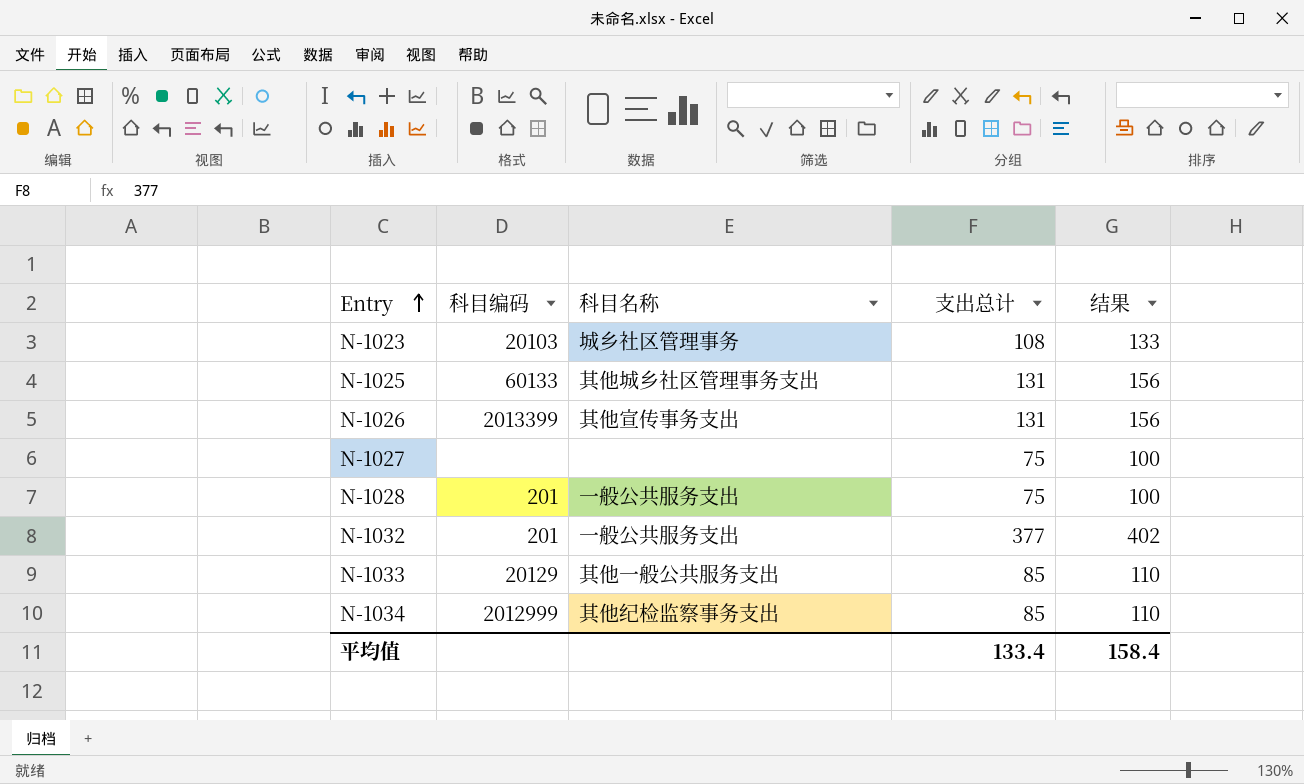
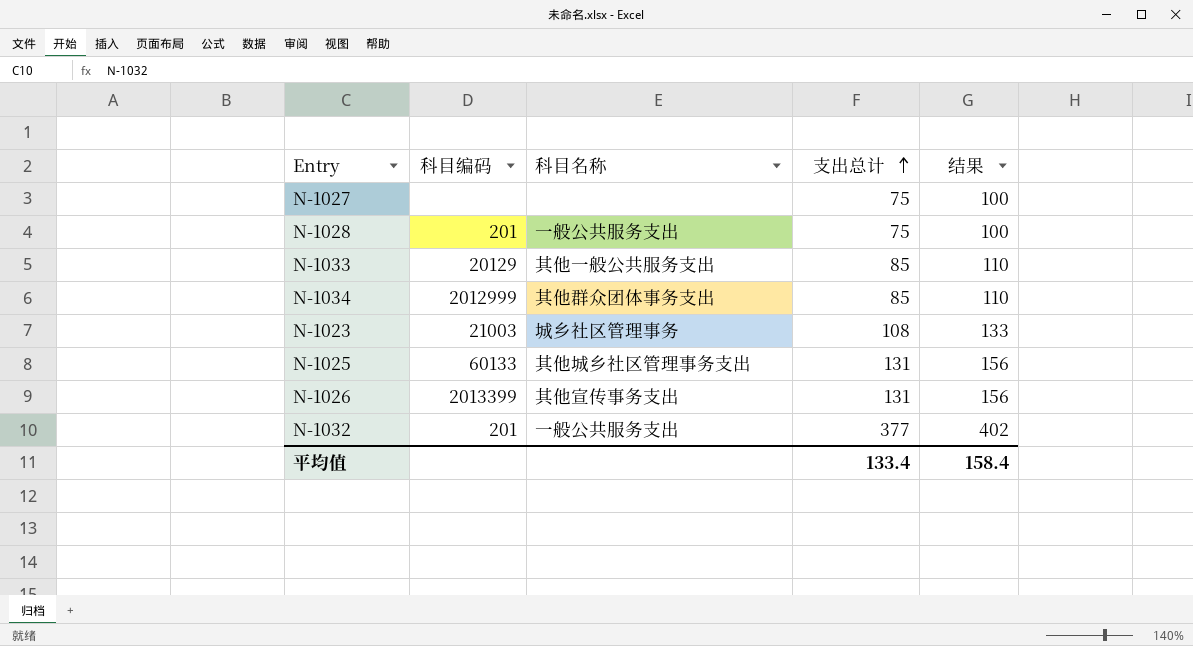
row order: Entry ascending -> 支出总计 ascending
N-1034 | 科目名称: 其他纪检监察事务支出 -> 其他群众团体事务支出
N-1023 | 科目编码: 20103 -> 21003

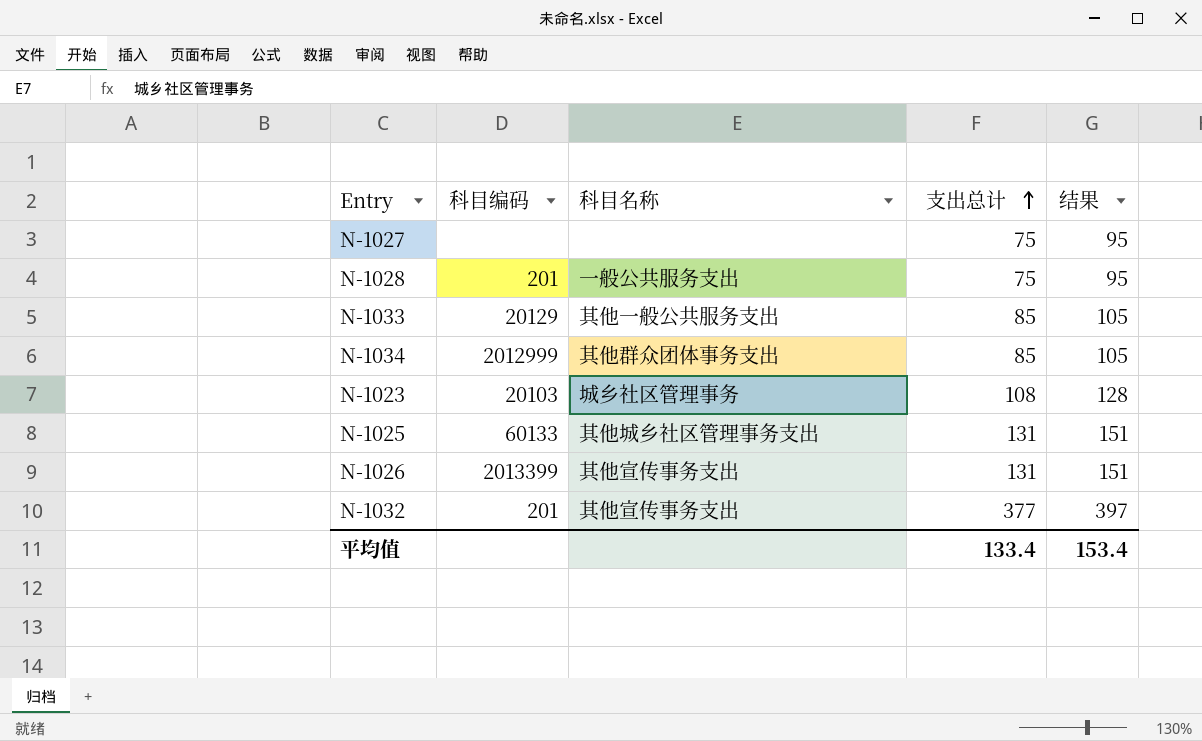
column 结果 | formula: [支出总计] + 25 -> [支出总计] + 20
N-1023 | 科目编码: 21003 -> 20103
N-1032 | 科目名称: 一般公共服务支出 -> 其他宣传事务支出
平均值 | 结果: 158.4 -> 153.4

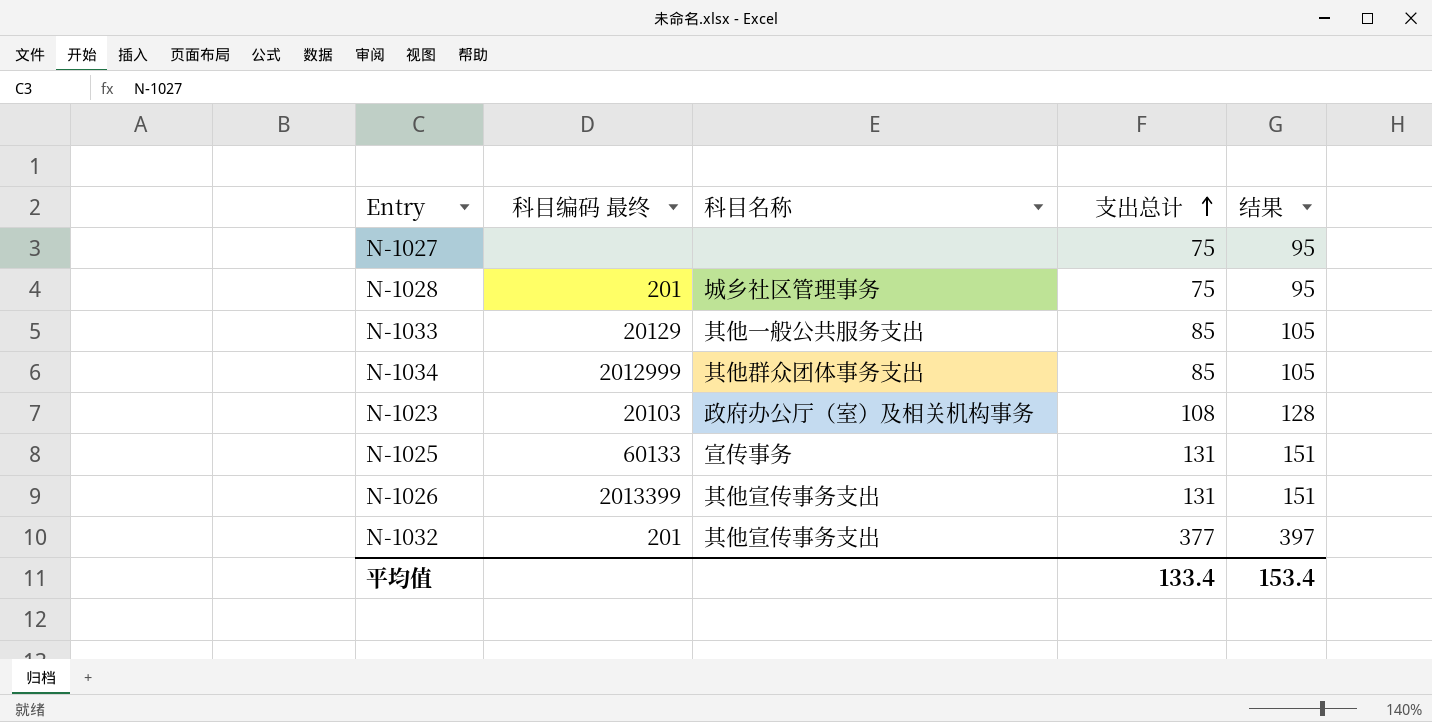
column name: 科目编码 -> 科目编码 最终
N-1028 | 科目名称: 一般公共服务支出 -> 城乡社区管理事务
N-1023 | 科目名称: 城乡社区管理事务 -> 政府办公厅（室）及相关机构事务
N-1025 | 科目名称: 其他城乡社区管理事务支出 -> 宣传事务

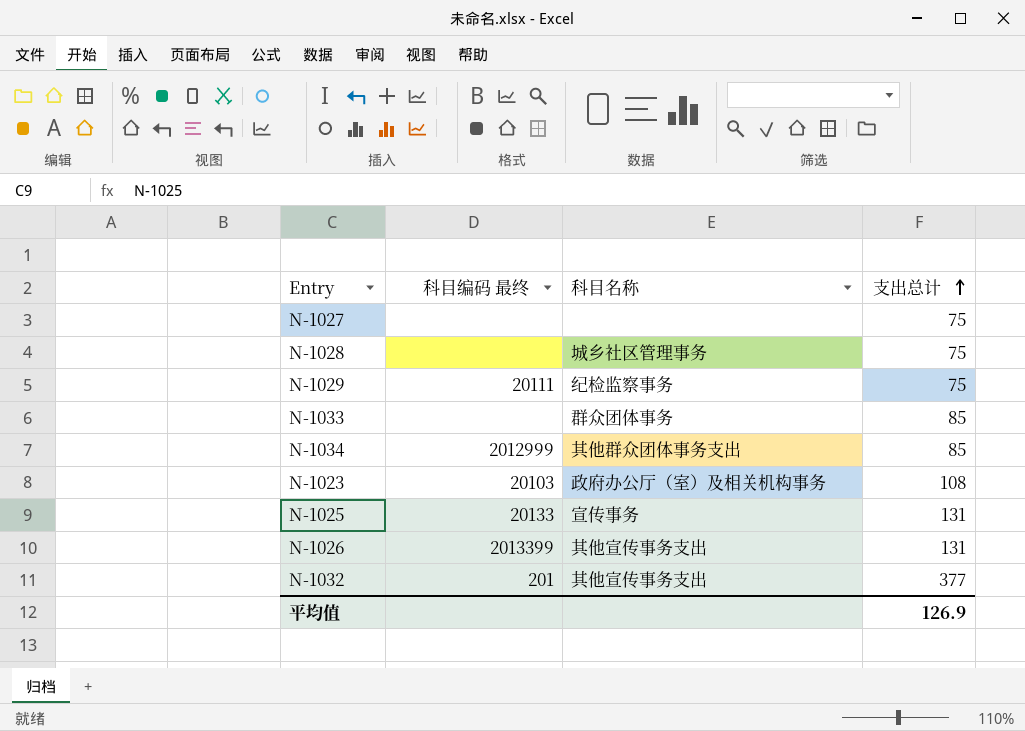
column 结果 | formula: [支出总计] + 20 -> none
N-1028 | 科目编码 最终: 201 -> none
row N-1029: none -> 20111 | 纪检监察事务 | 75
N-1033 | 科目编码 最终: 20129 -> none
N-1033 | 科目名称: 其他一般公共服务支出 -> 群众团体事务
N-1025 | 科目编码 最终: 60133 -> 20133
平均值 | 支出总计: 133.4 -> 126.9

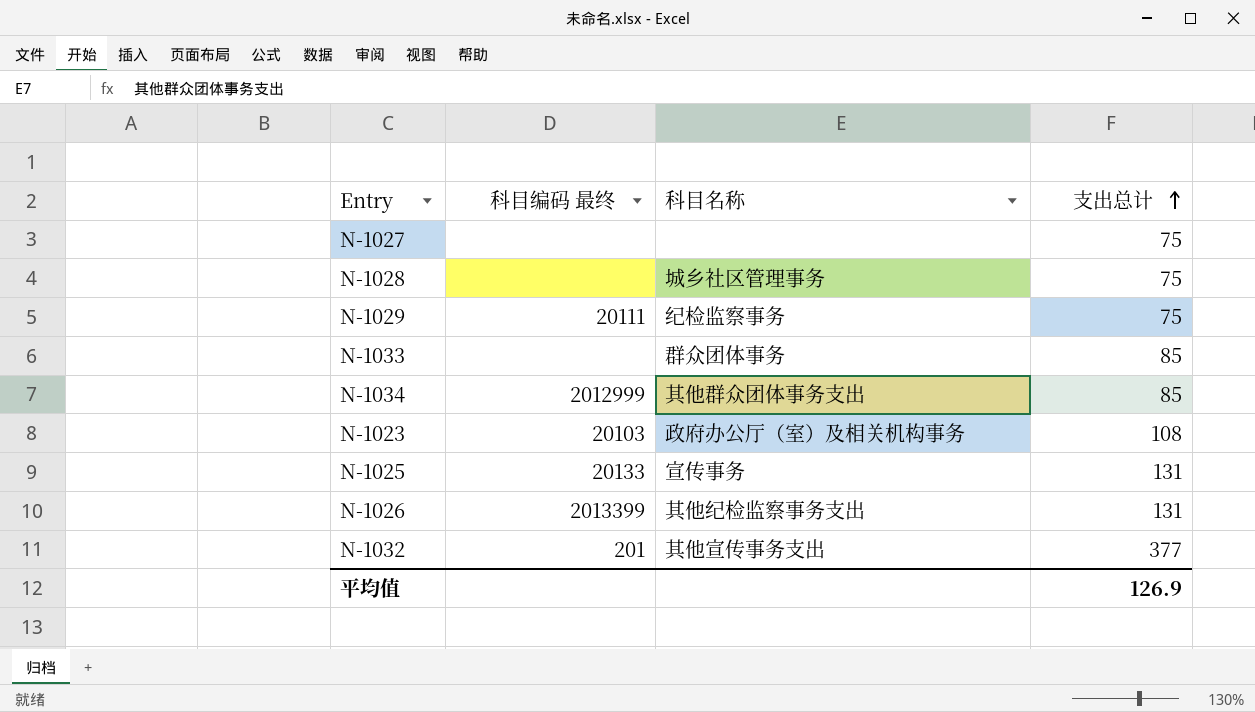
N-1026 | 科目名称: 其他宣传事务支出 -> 其他纪检监察事务支出

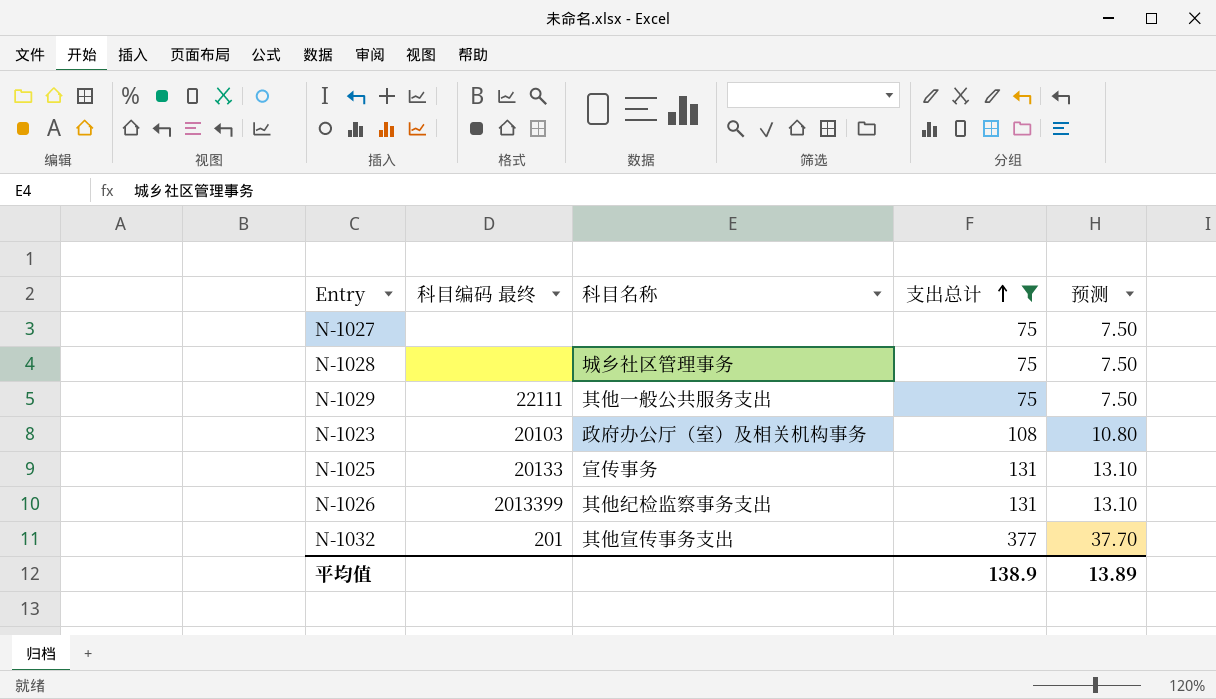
filter: none -> 支出总计 != 85
column 预测 | formula: none -> [支出总计] * 0.1
N-1029 | 科目编码 最终: 20111 -> 22111
N-1029 | 科目名称: 纪检监察事务 -> 其他一般公共服务支出
平均值 | 支出总计: 126.9 -> 138.9

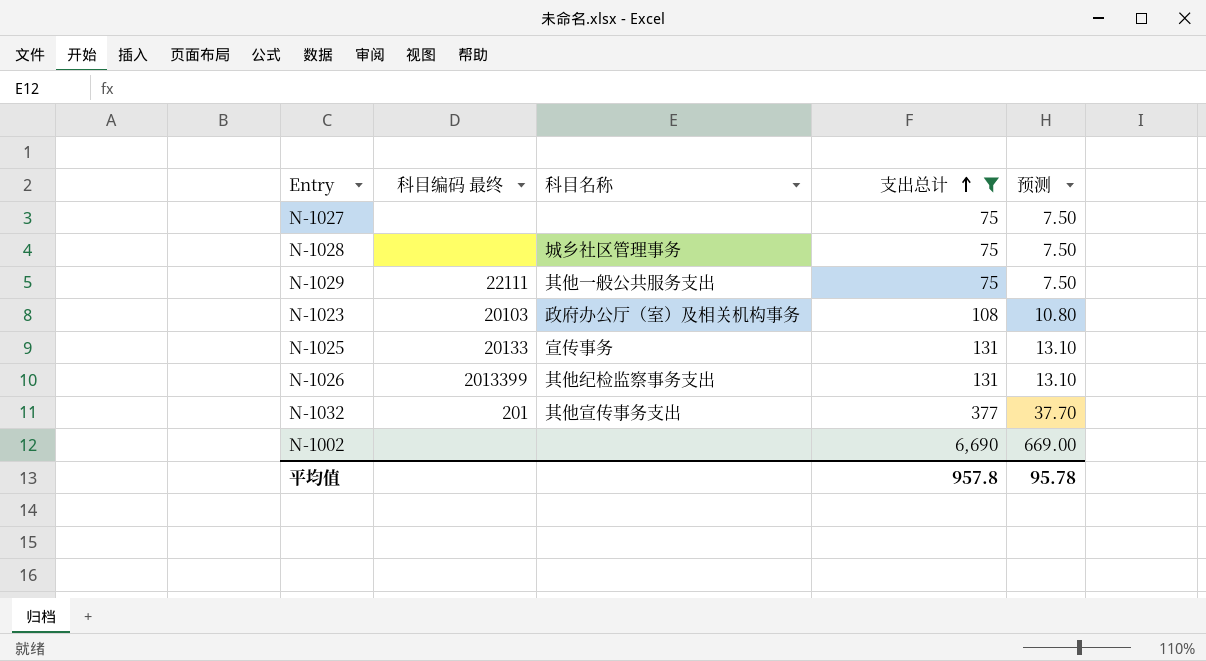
row N-1002: none -> none | none | 6,690 | 669.00
平均值 | 支出总计: 138.9 -> 957.8
平均值 | 预测: 13.89 -> 95.78

